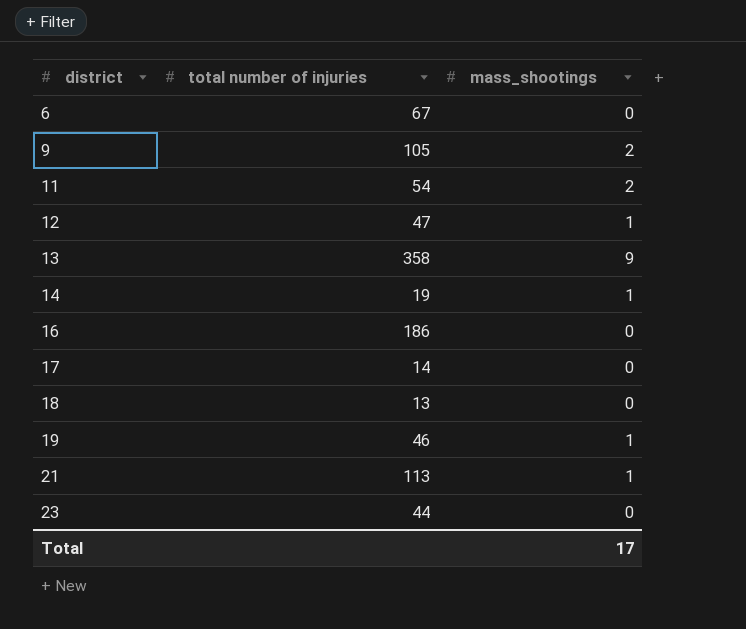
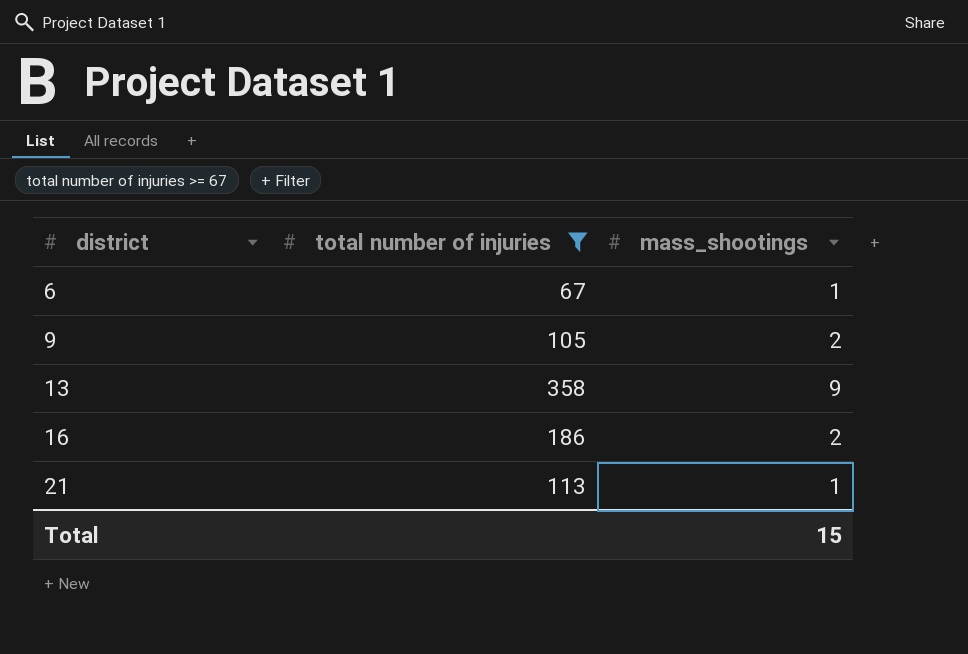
filter: none -> total number of injuries >= 67
6 | mass_shootings: 0 -> 1
16 | mass_shootings: 0 -> 2
Total | mass_shootings: 17 -> 15

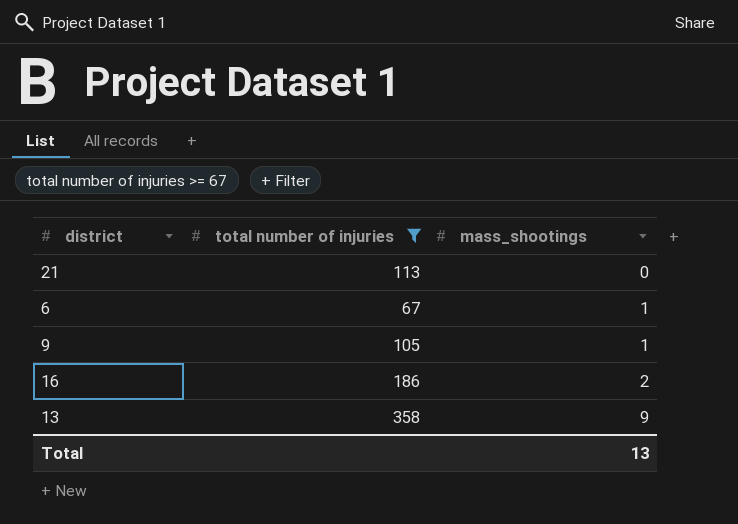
row order: district ascending -> mass_shootings ascending
21 | mass_shootings: 1 -> 0
9 | mass_shootings: 2 -> 1
Total | mass_shootings: 15 -> 13

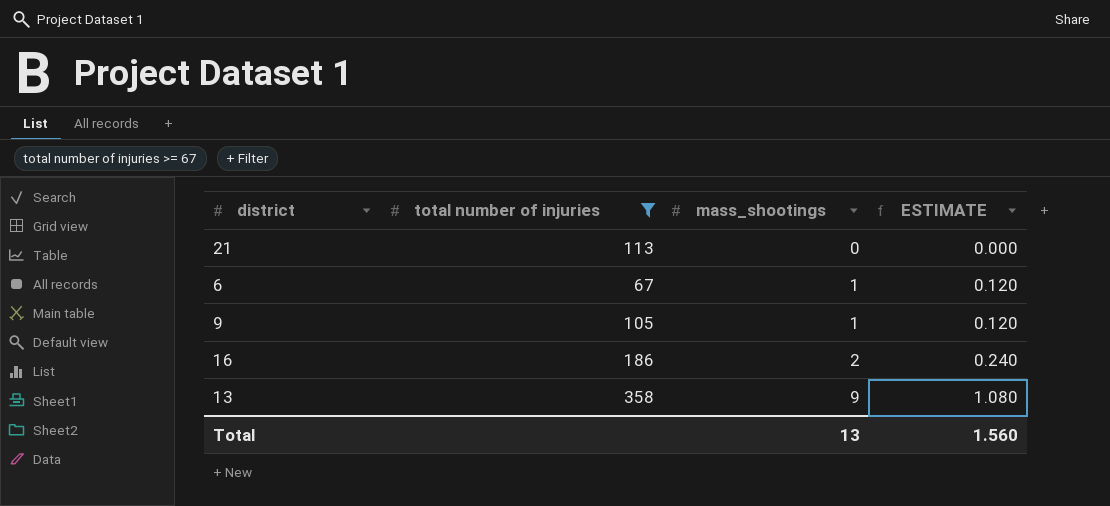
column ESTIMATE | formula: none -> [mass_shootings] * 0.12

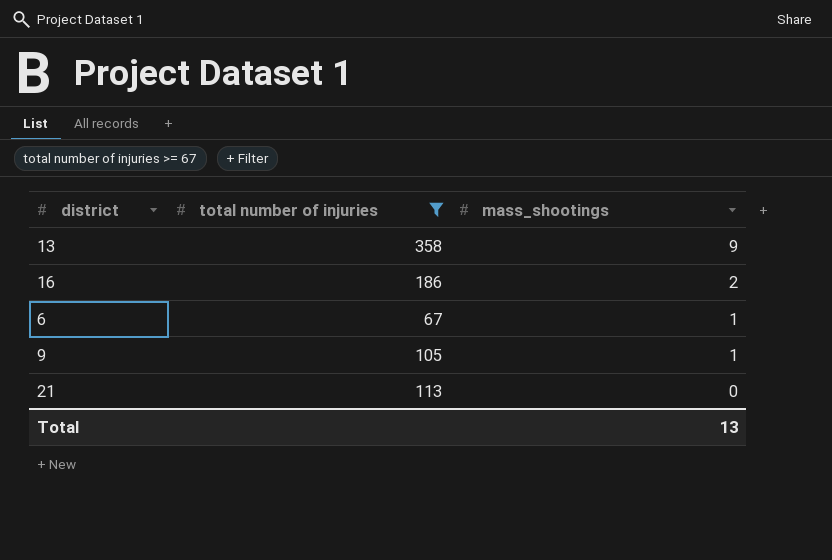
row order: mass_shootings ascending -> mass_shootings descending
column ESTIMATE | formula: [mass_shootings] * 0.12 -> none

